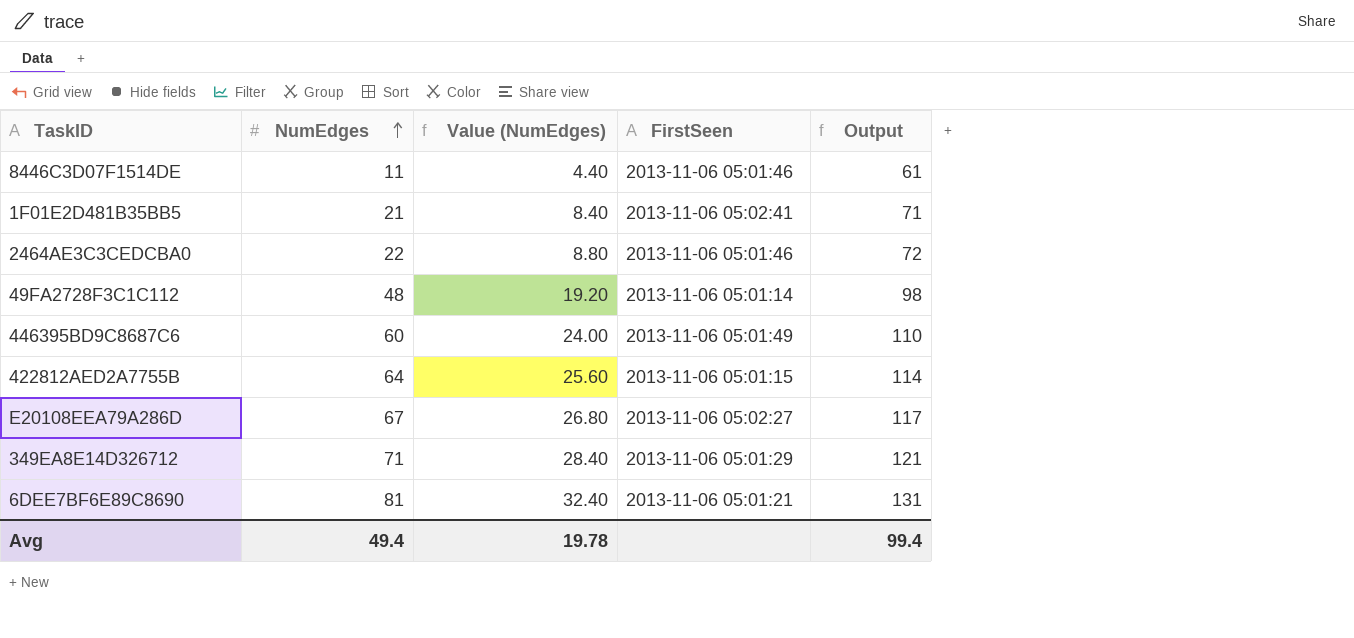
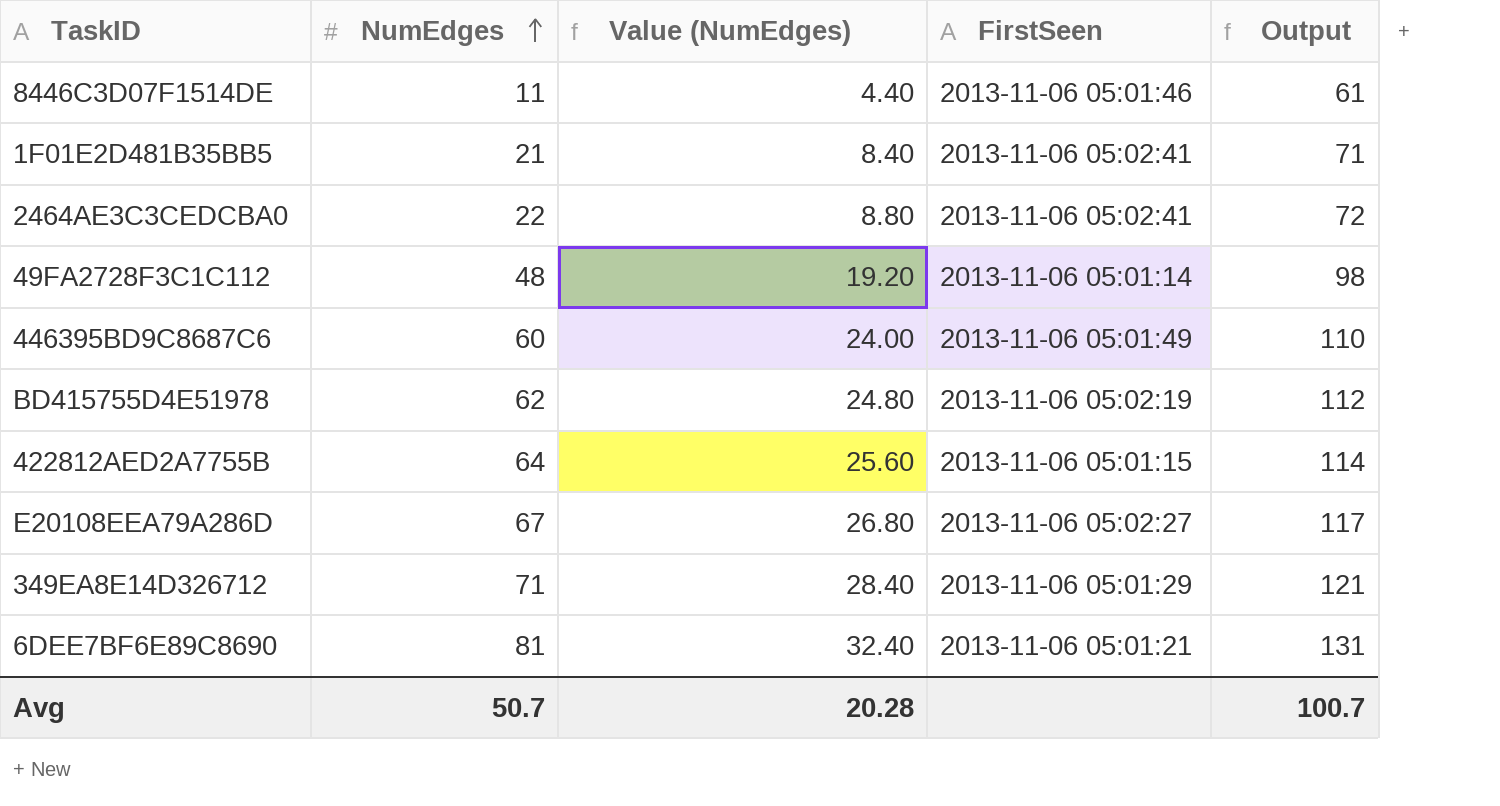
2464AE3C3CEDCBA0 | FirstSeen: 2013-11-06 05:01:46 -> 2013-11-06 05:02:41
row BD415755D4E51978: none -> 62 | 24.80 | 2013-11-06 05:02:19 | 112
Avg | NumEdges: 49.4 -> 50.7
Avg | Value (NumEdges): 19.78 -> 20.28
Avg | Output: 99.4 -> 100.7

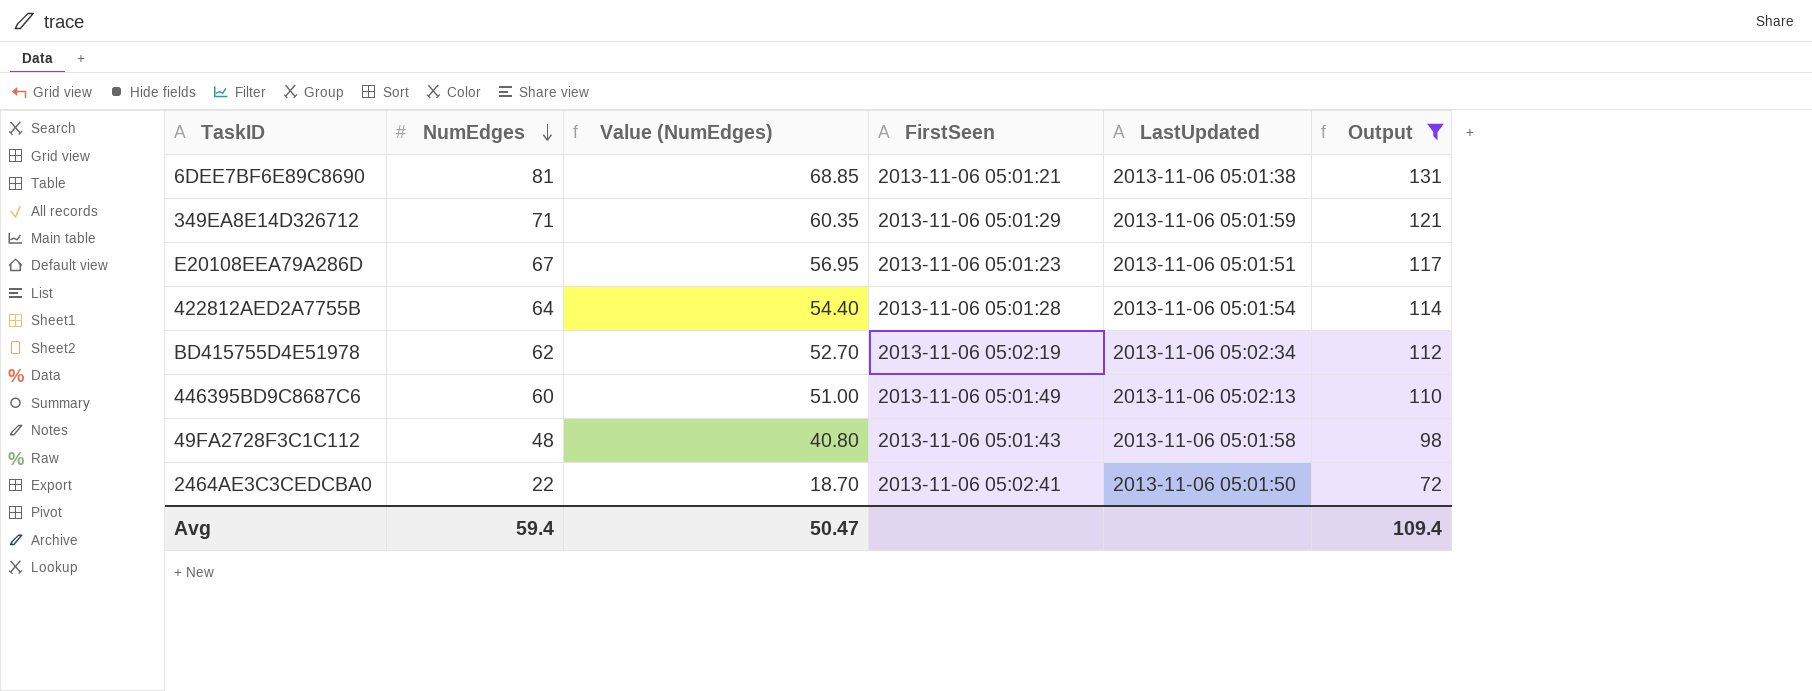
filter: none -> Output >= 72
row order: NumEdges ascending -> NumEdges descending
column Value (NumEdges) | formula: [NumEdges] * 0.4 -> [NumEdges] * 0.85
column LastUpdated | position: none -> 5
E20108EEA79A286D | FirstSeen: 2013-11-06 05:02:27 -> 2013-11-06 05:01:23
422812AED2A7755B | FirstSeen: 2013-11-06 05:01:15 -> 2013-11-06 05:01:28
49FA2728F3C1C112 | FirstSeen: 2013-11-06 05:01:14 -> 2013-11-06 05:01:43
Avg | NumEdges: 50.7 -> 59.4
Avg | Value (NumEdges): 20.28 -> 50.47
Avg | Output: 100.7 -> 109.4

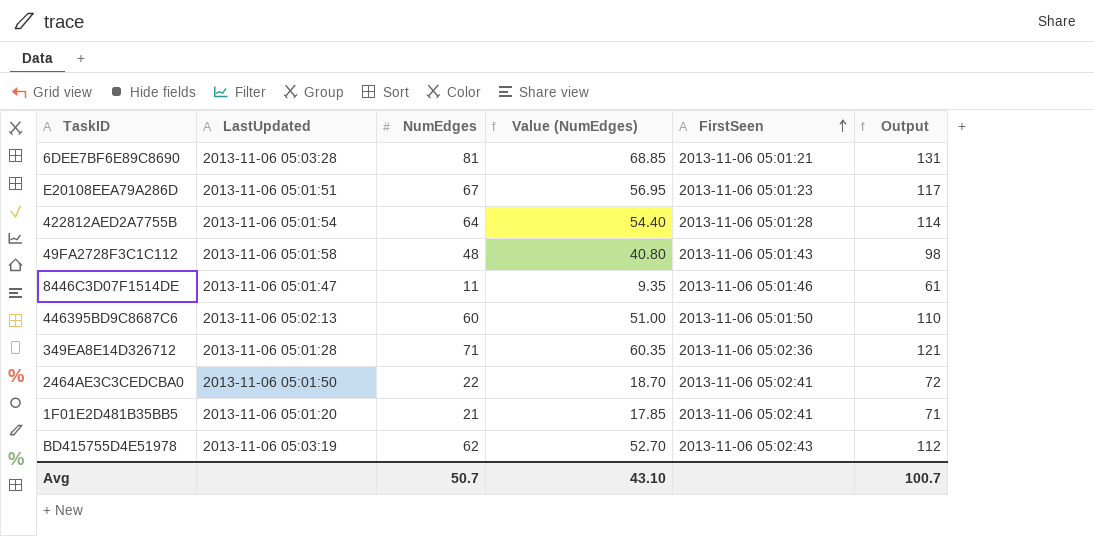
filter: Output >= 72 -> none
row order: NumEdges descending -> FirstSeen ascending
column LastUpdated | position: 5 -> 2
6DEE7BF6E89C8690 | LastUpdated: 2013-11-06 05:01:38 -> 2013-11-06 05:03:28
446395BD9C8687C6 | FirstSeen: 2013-11-06 05:01:49 -> 2013-11-06 05:01:50
349EA8E14D326712 | LastUpdated: 2013-11-06 05:01:59 -> 2013-11-06 05:01:28
349EA8E14D326712 | FirstSeen: 2013-11-06 05:01:29 -> 2013-11-06 05:02:36
BD415755D4E51978 | LastUpdated: 2013-11-06 05:02:34 -> 2013-11-06 05:03:19
BD415755D4E51978 | FirstSeen: 2013-11-06 05:02:19 -> 2013-11-06 05:02:43
Avg | NumEdges: 59.4 -> 50.7
Avg | Value (NumEdges): 50.47 -> 43.10
Avg | Output: 109.4 -> 100.7

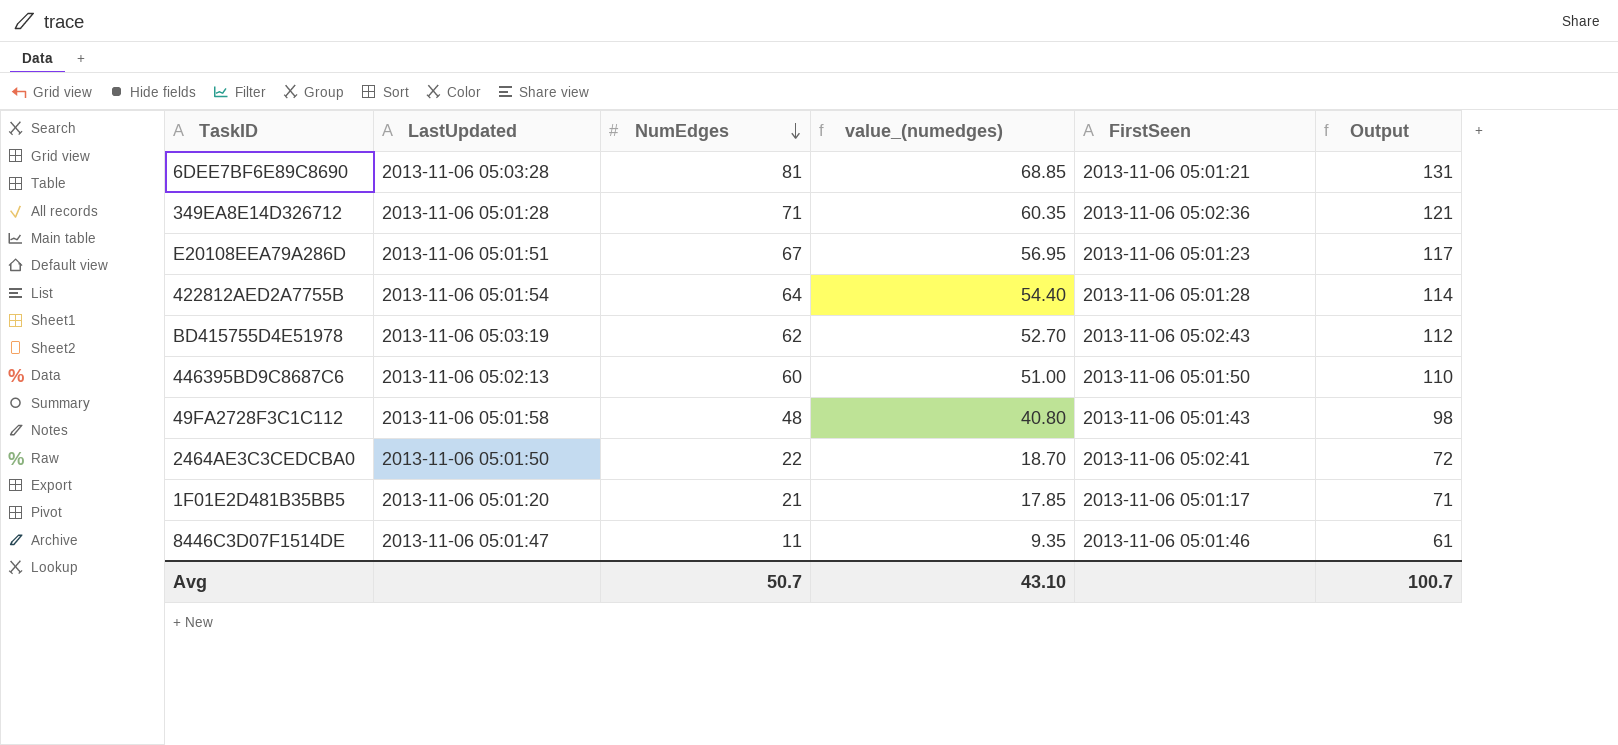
row order: FirstSeen ascending -> NumEdges descending
column name: Value (NumEdges) -> value_(numedges)
1F01E2D481B35BB5 | FirstSeen: 2013-11-06 05:02:41 -> 2013-11-06 05:01:17

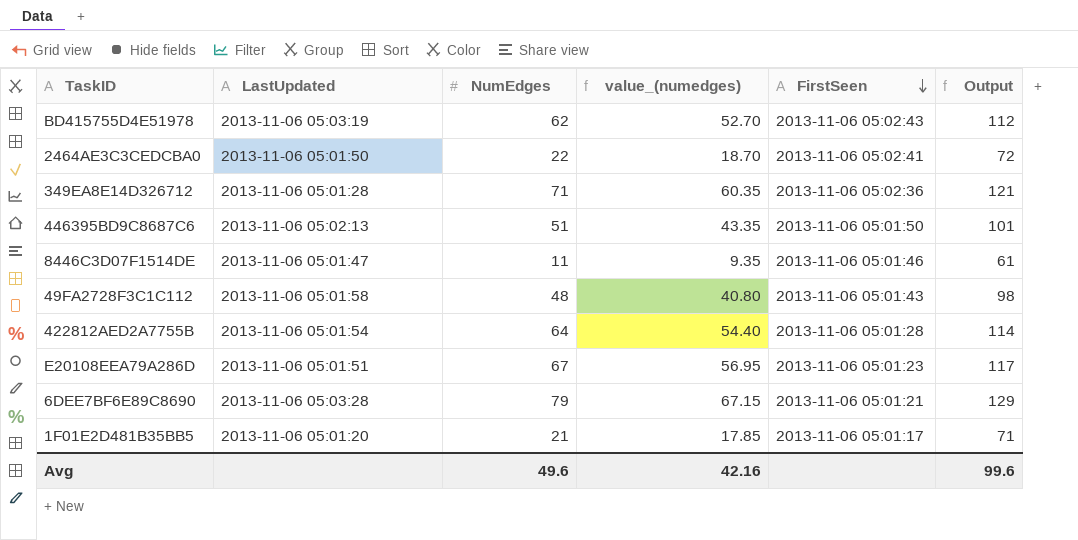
row order: NumEdges descending -> FirstSeen descending
446395BD9C8687C6 | NumEdges: 60 -> 51
446395BD9C8687C6 | value_(numedges): 51.00 -> 43.35
446395BD9C8687C6 | Output: 110 -> 101
6DEE7BF6E89C8690 | NumEdges: 81 -> 79
6DEE7BF6E89C8690 | value_(numedges): 68.85 -> 67.15
6DEE7BF6E89C8690 | Output: 131 -> 129
Avg | NumEdges: 50.7 -> 49.6
Avg | value_(numedges): 43.10 -> 42.16
Avg | Output: 100.7 -> 99.6

